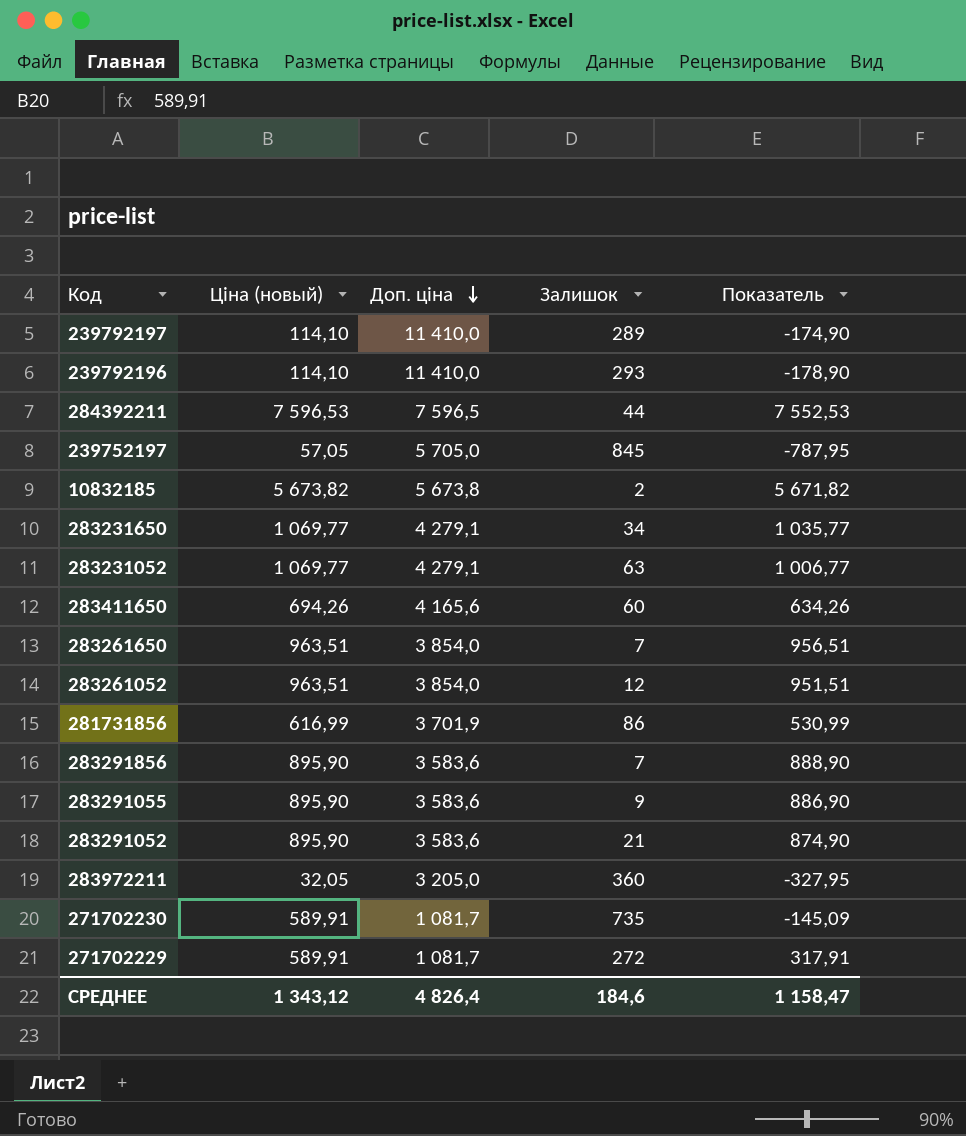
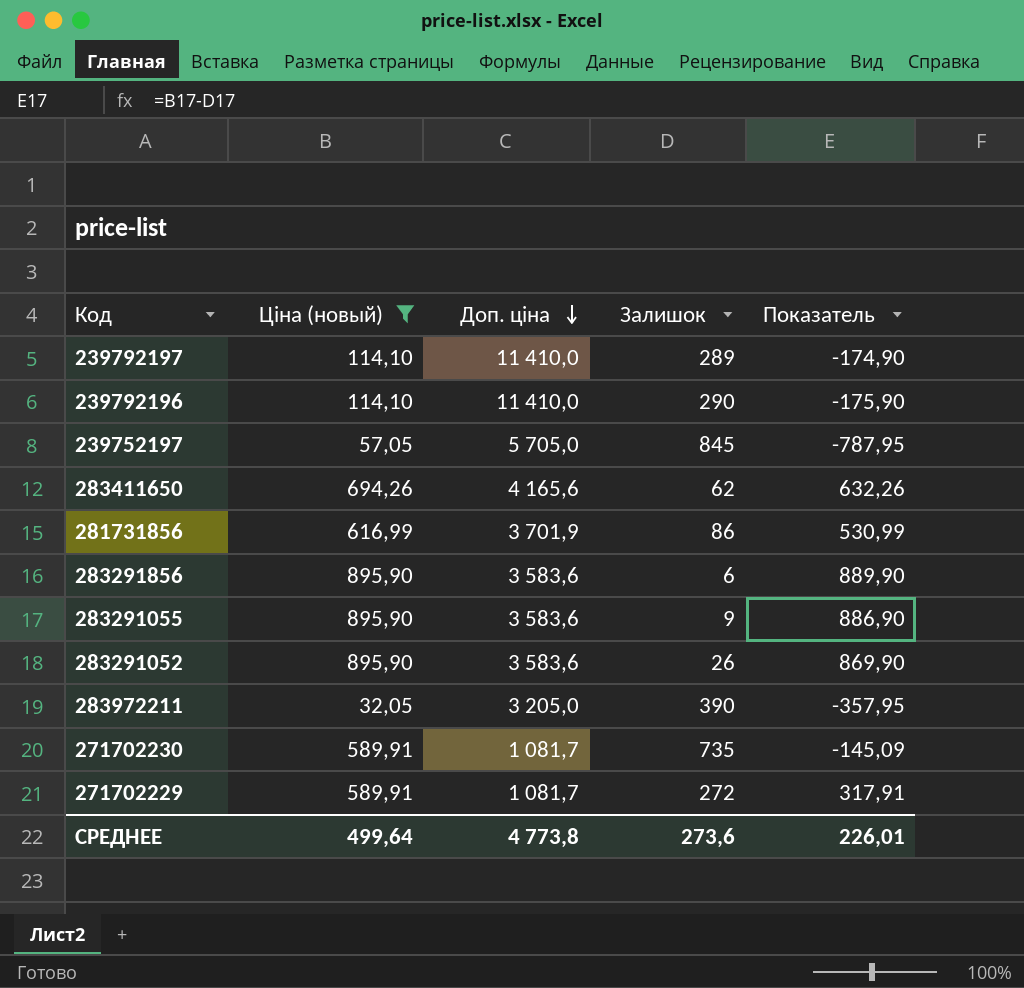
filter: none -> Ціна (новый) <= 895,90
239792196 | Залишок: 293 -> 290
239792196 | Показатель: -178,90 -> -175,90
283411650 | Залишок: 60 -> 62
283411650 | Показатель: 634,26 -> 632,26
283291856 | Залишок: 7 -> 6
283291856 | Показатель: 888,90 -> 889,90
283291052 | Залишок: 21 -> 26
283291052 | Показатель: 874,90 -> 869,90
283972211 | Залишок: 360 -> 390
283972211 | Показатель: -327,95 -> -357,95
СРЕДНЕЕ | Ціна (новый): 1 343,12 -> 499,64
СРЕДНЕЕ | Доп. ціна: 4 826,4 -> 4 773,8
СРЕДНЕЕ | Залишок: 184,6 -> 273,6
СРЕДНЕЕ | Показатель: 1 158,47 -> 226,01

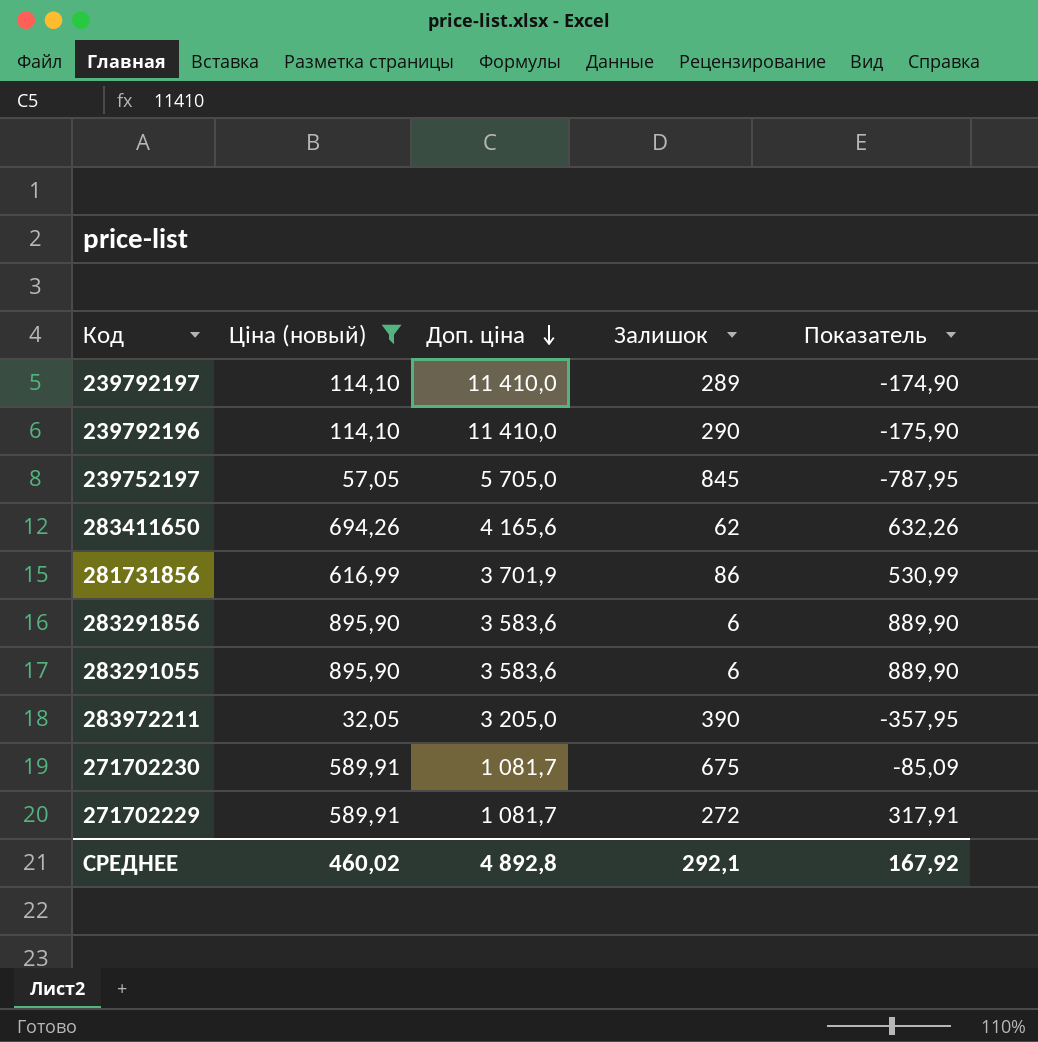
row 283291052: 895,90 | 3 583,6 | 26 | 869,90 -> none
283291055 | Залишок: 9 -> 6
283291055 | Показатель: 886,90 -> 889,90
271702230 | Залишок: 735 -> 675
271702230 | Показатель: -145,09 -> -85,09
СРЕДНЕЕ | Ціна (новый): 499,64 -> 460,02
СРЕДНЕЕ | Доп. ціна: 4 773,8 -> 4 892,8
СРЕДНЕЕ | Залишок: 273,6 -> 292,1
СРЕДНЕЕ | Показатель: 226,01 -> 167,92

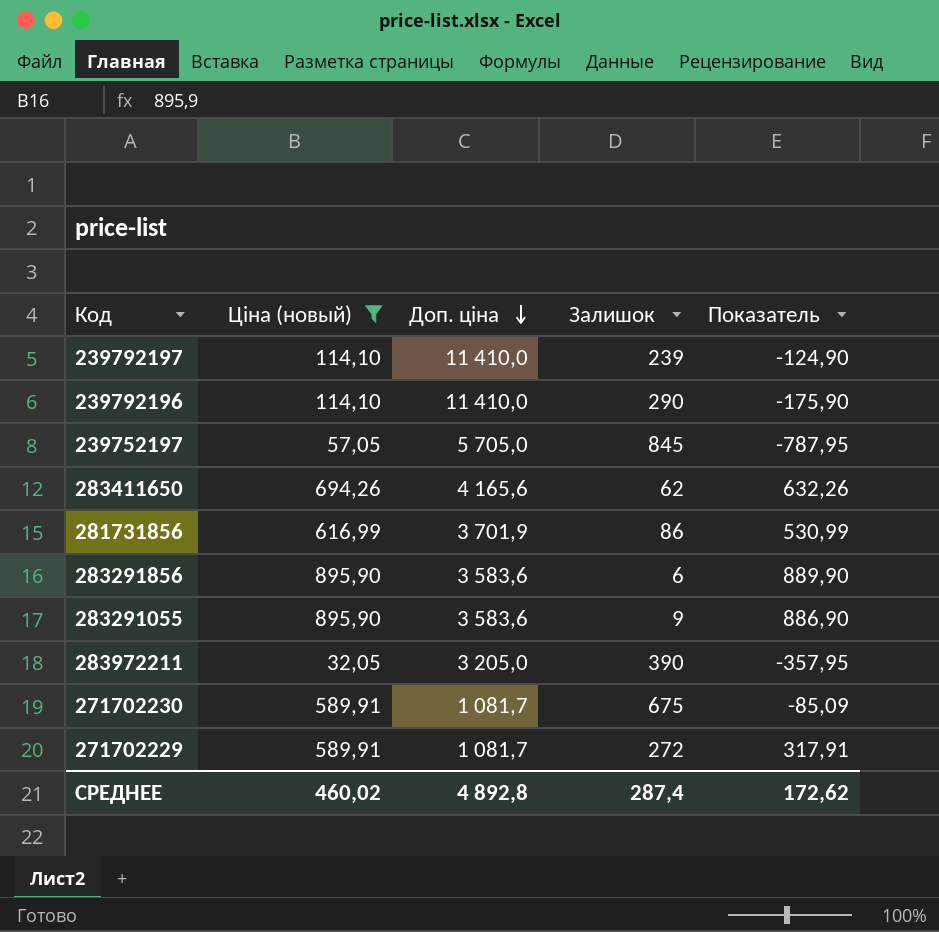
239792197 | Залишок: 289 -> 239
239792197 | Показатель: -174,90 -> -124,90
283291055 | Залишок: 6 -> 9
283291055 | Показатель: 889,90 -> 886,90
СРЕДНЕЕ | Залишок: 292,1 -> 287,4
СРЕДНЕЕ | Показатель: 167,92 -> 172,62

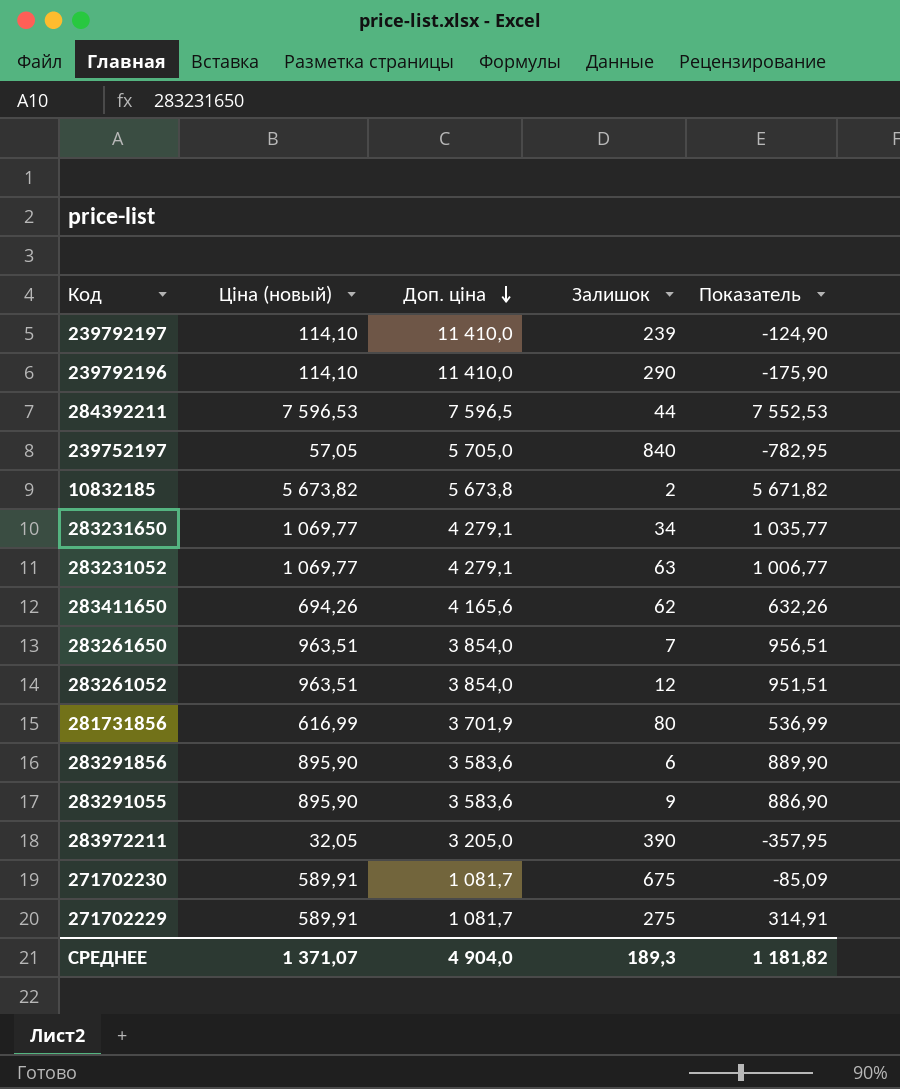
filter: Ціна (новый) <= 895,90 -> none
239752197 | Залишок: 845 -> 840
239752197 | Показатель: -787,95 -> -782,95
281731856 | Залишок: 86 -> 80
281731856 | Показатель: 530,99 -> 536,99
271702229 | Залишок: 272 -> 275
271702229 | Показатель: 317,91 -> 314,91
СРЕДНЕЕ | Ціна (новый): 460,02 -> 1 371,07
СРЕДНЕЕ | Доп. ціна: 4 892,8 -> 4 904,0
СРЕДНЕЕ | Залишок: 287,4 -> 189,3
СРЕДНЕЕ | Показатель: 172,62 -> 1 181,82

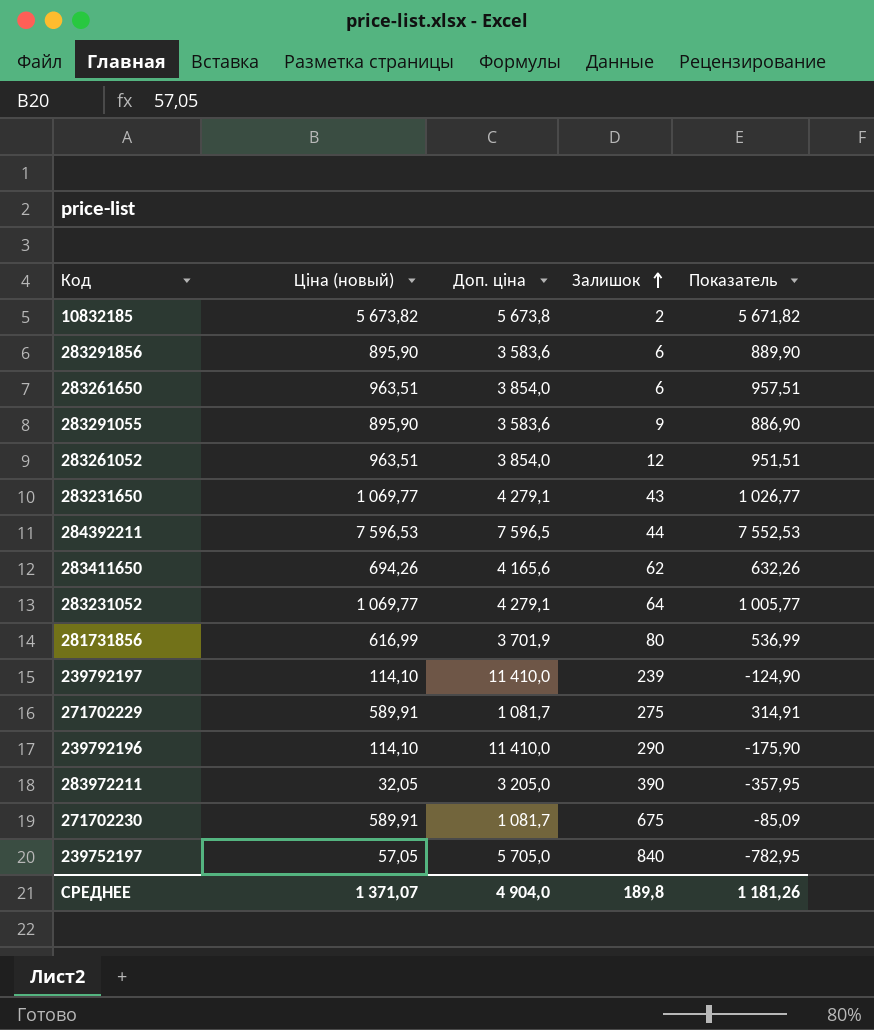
row order: Доп. ціна descending -> Залишок ascending
283261650 | Залишок: 7 -> 6
283261650 | Показатель: 956,51 -> 957,51
283231650 | Залишок: 34 -> 43
283231650 | Показатель: 1 035,77 -> 1 026,77
283231052 | Залишок: 63 -> 64
283231052 | Показатель: 1 006,77 -> 1 005,77
СРЕДНЕЕ | Залишок: 189,3 -> 189,8
СРЕДНЕЕ | Показатель: 1 181,82 -> 1 181,26

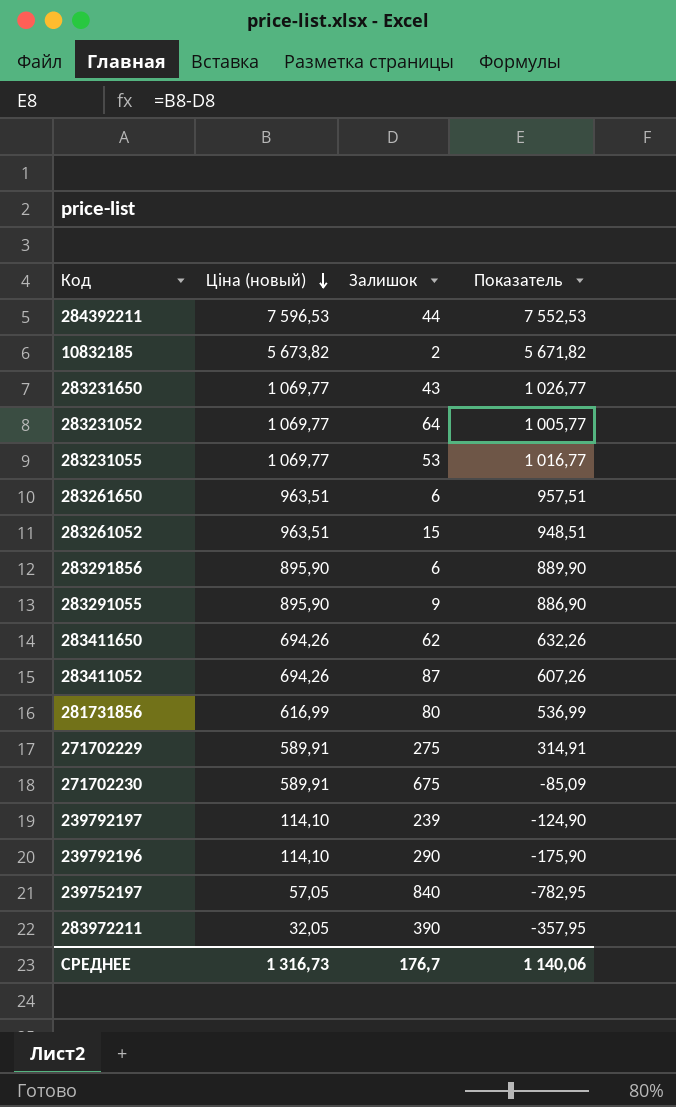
row order: Залишок ascending -> Ціна (новый) descending
column Доп. ціна | position: 3 -> none
row 283231055: none -> 1 069,77 | 53 | 1 016,77
283261052 | Залишок: 12 -> 15
283261052 | Показатель: 951,51 -> 948,51
row 283411052: none -> 694,26 | 87 | 607,26
СРЕДНЕЕ | Ціна (новый): 1 371,07 -> 1 316,73
СРЕДНЕЕ | Залишок: 189,8 -> 176,7
СРЕДНЕЕ | Показатель: 1 181,26 -> 1 140,06

